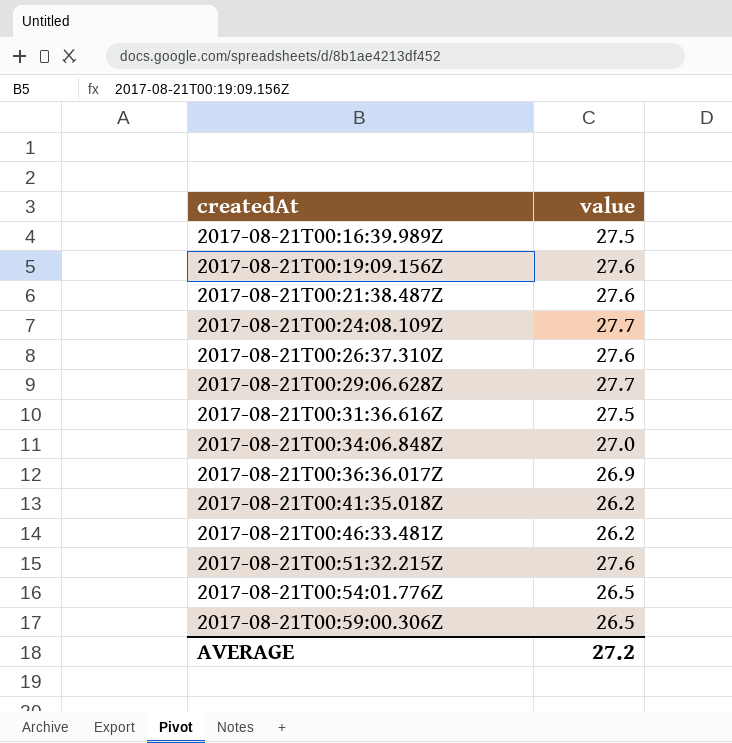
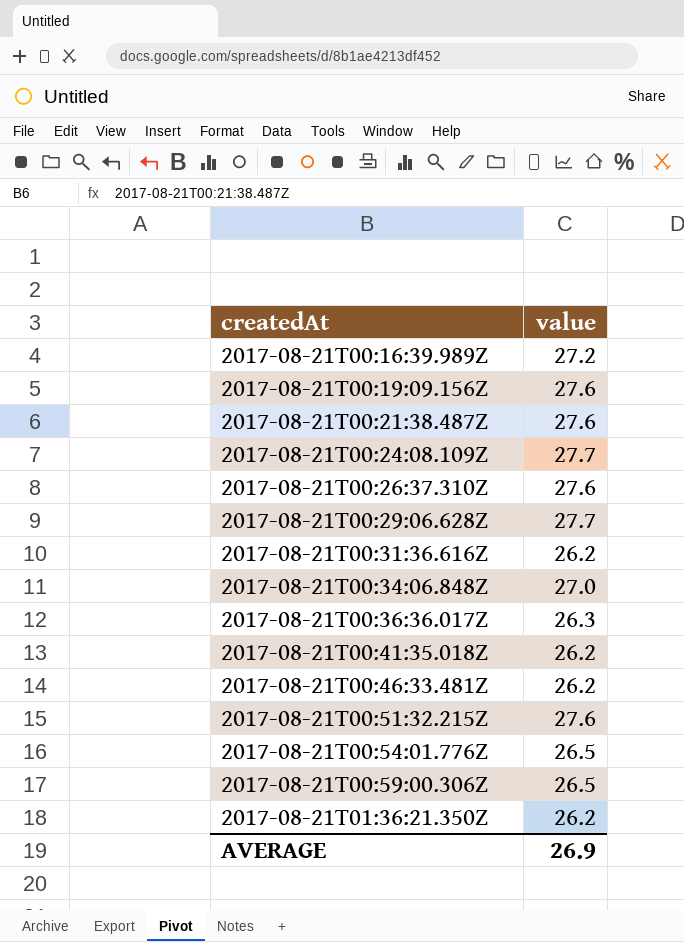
2017-08-21T00:16:39.989Z | value: 27.5 -> 27.2
2017-08-21T00:31:36.616Z | value: 27.5 -> 26.2
2017-08-21T00:36:36.017Z | value: 26.9 -> 26.3
row 2017-08-21T01:36:21.350Z: none -> 26.2
AVERAGE | value: 27.2 -> 26.9

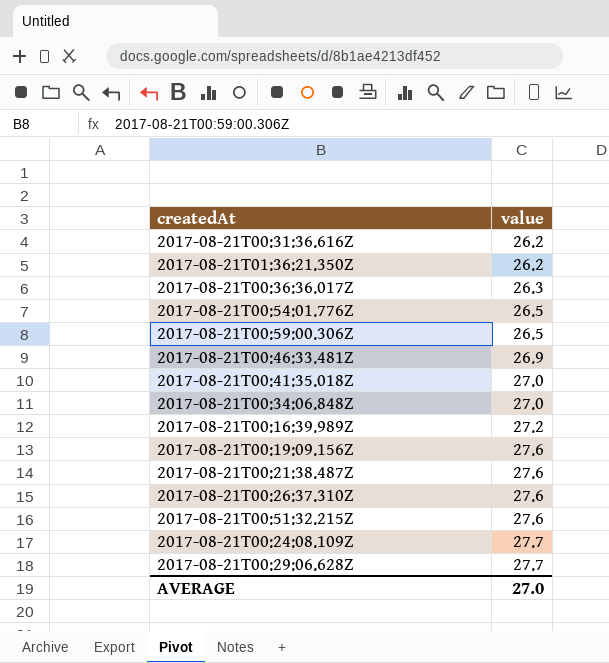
row order: createdAt ascending -> value ascending
2017-08-21T00:46:33.481Z | value: 26.2 -> 26.9
2017-08-21T00:41:35.018Z | value: 26.2 -> 27.0
AVERAGE | value: 26.9 -> 27.0

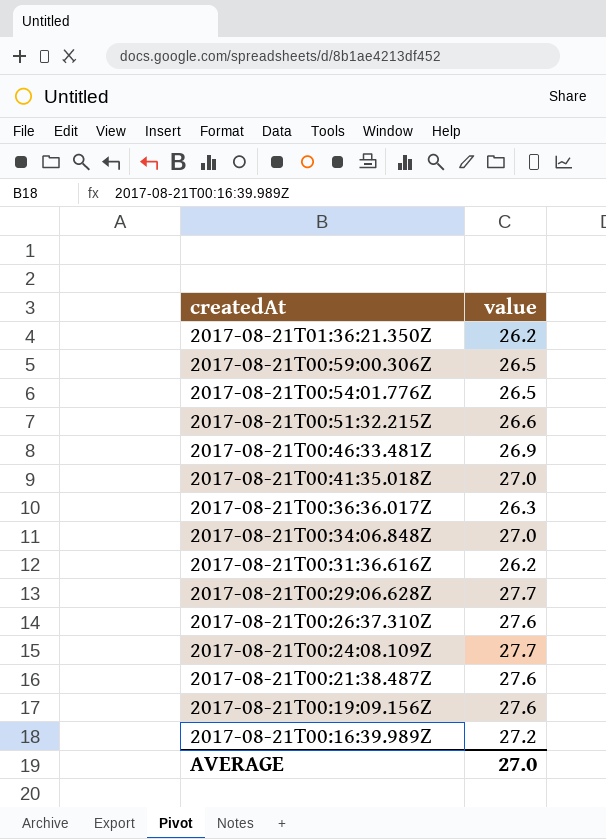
row order: value ascending -> createdAt descending
2017-08-21T00:51:32.215Z | value: 27.6 -> 26.6

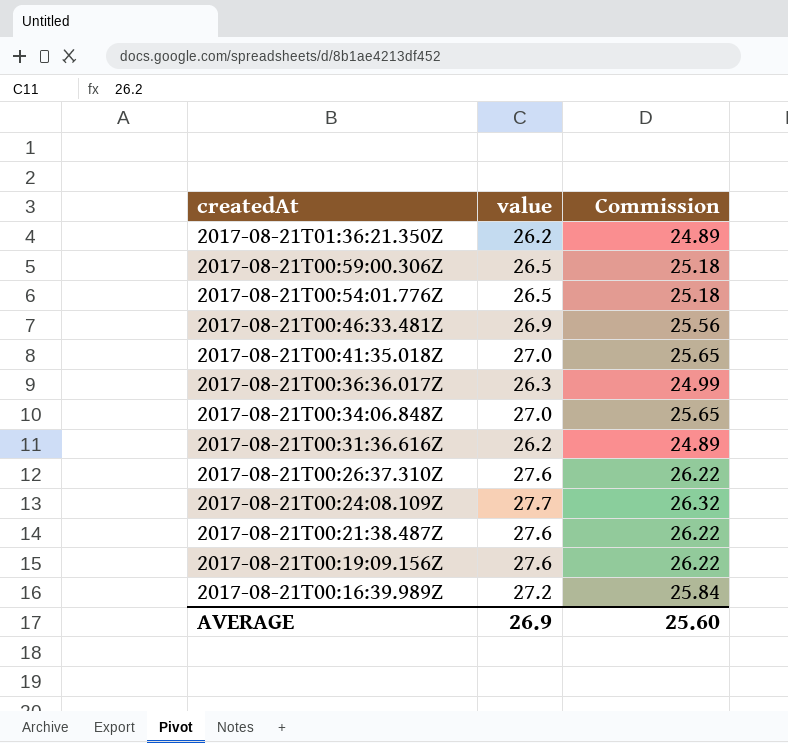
column Commission | formula: none -> [value] * 0.95
row 2017-08-21T00:51:32.215Z: 26.6 -> none
row 2017-08-21T00:29:06.628Z: 27.7 -> none
AVERAGE | value: 27.0 -> 26.9

